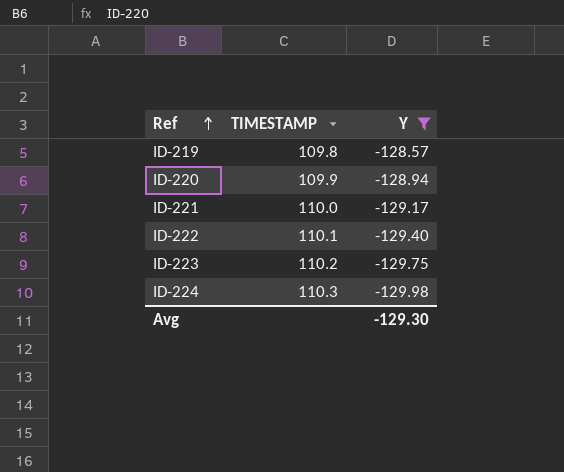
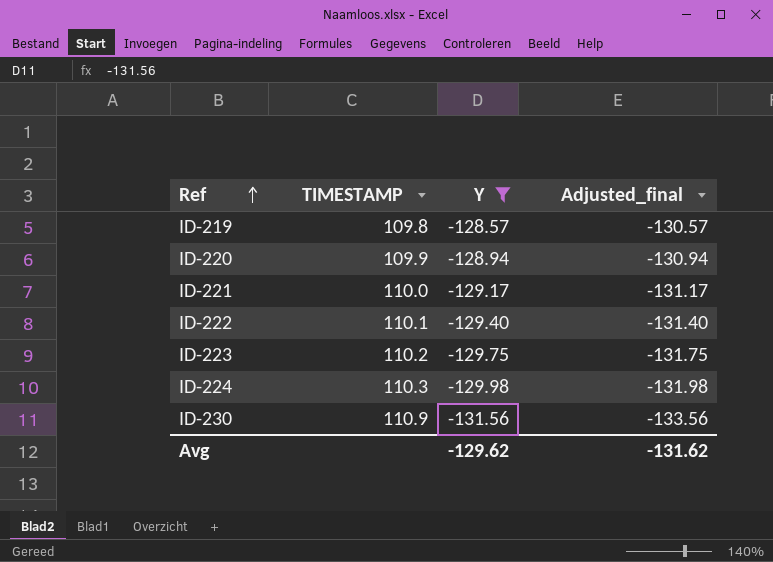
column Adjusted_final | formula: none -> [Y] - 2
row ID-230: none -> 110.9 | -131.56 | -133.56
Avg | Y: -129.30 -> -129.62

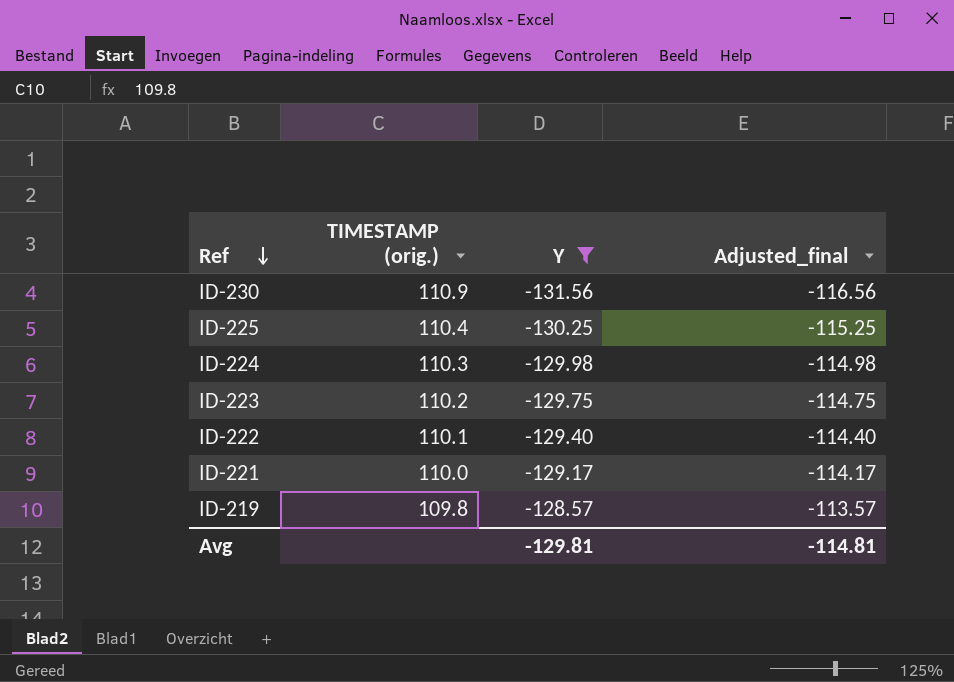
row order: Ref ascending -> Ref descending
column name: TIMESTAMP -> TIMESTAMP (orig.)
column Adjusted_final | formula: [Y] - 2 -> [Y] + 15
row ID-220: 109.9 | -128.94 | -130.94 -> none
row ID-225: none -> 110.4 | -130.25 | -115.25
Avg | Y: -129.62 -> -129.81
Avg | Adjusted_final: -131.62 -> -114.81

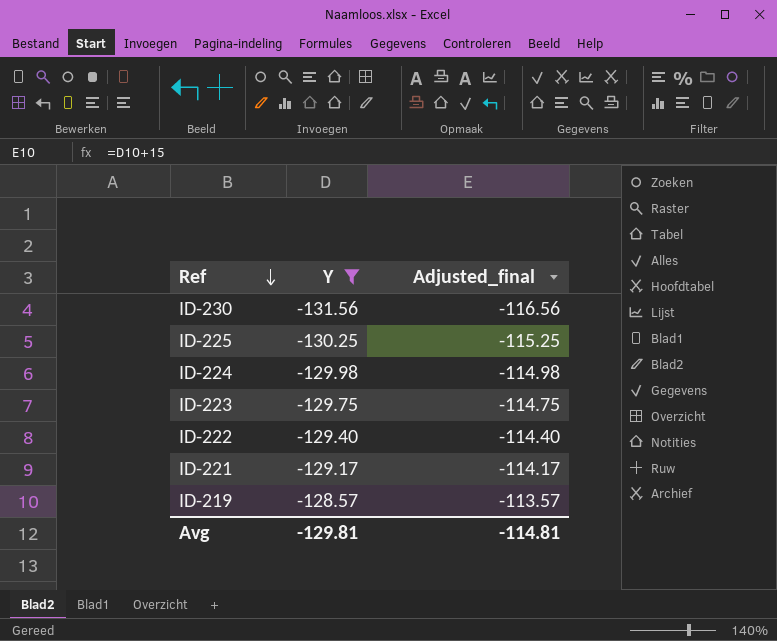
column TIMESTAMP (orig.) | position: 2 -> none

